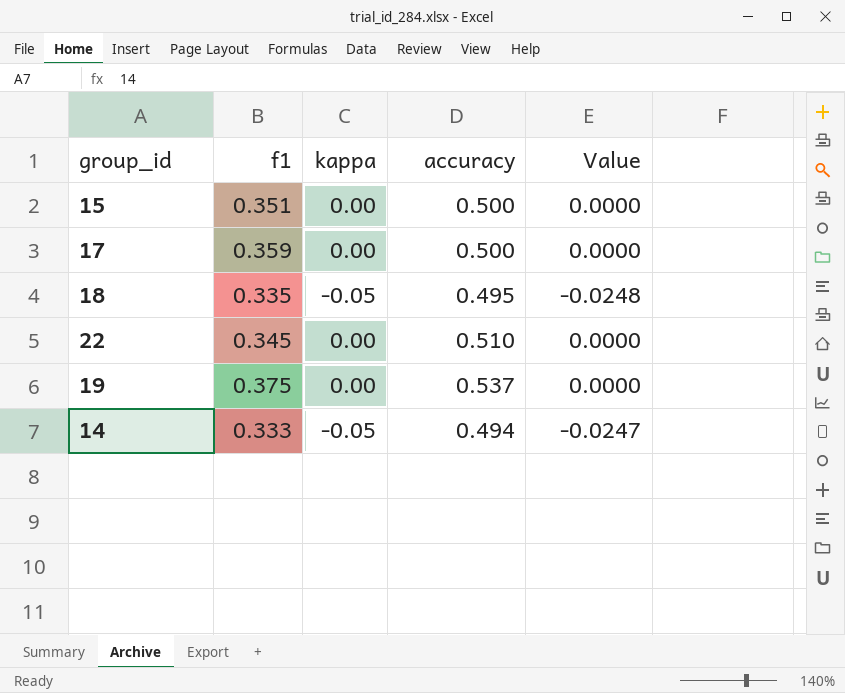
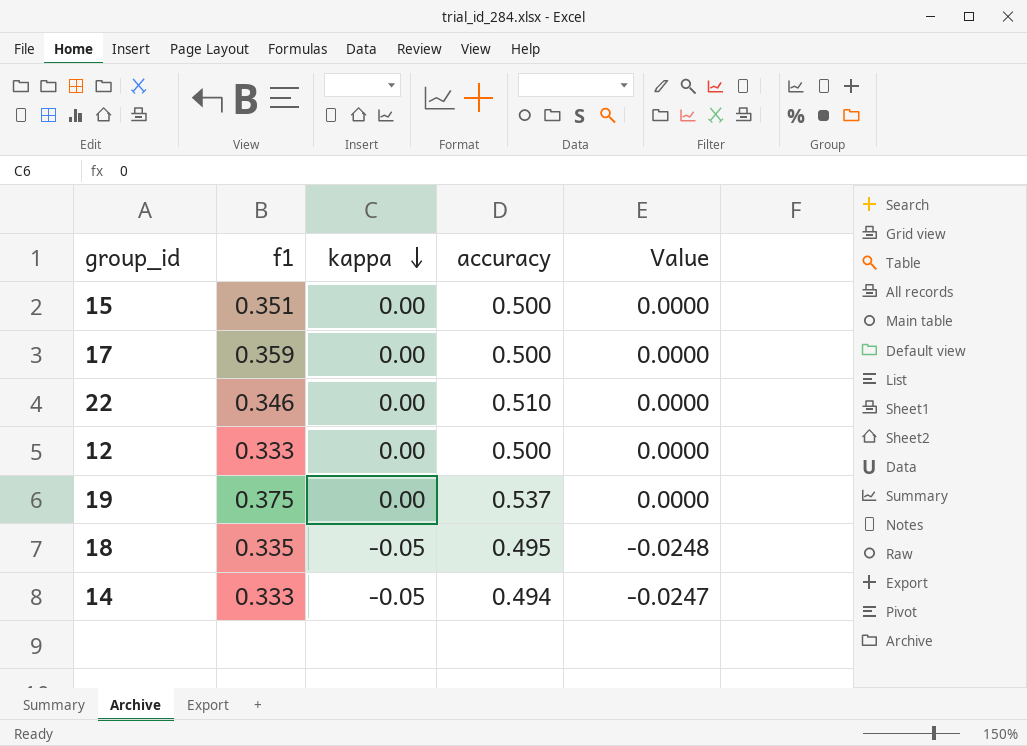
row order: none -> kappa descending
22 | f1: 0.345 -> 0.346
row 12: none -> 0.333 | 0.00 | 0.500 | 0.0000

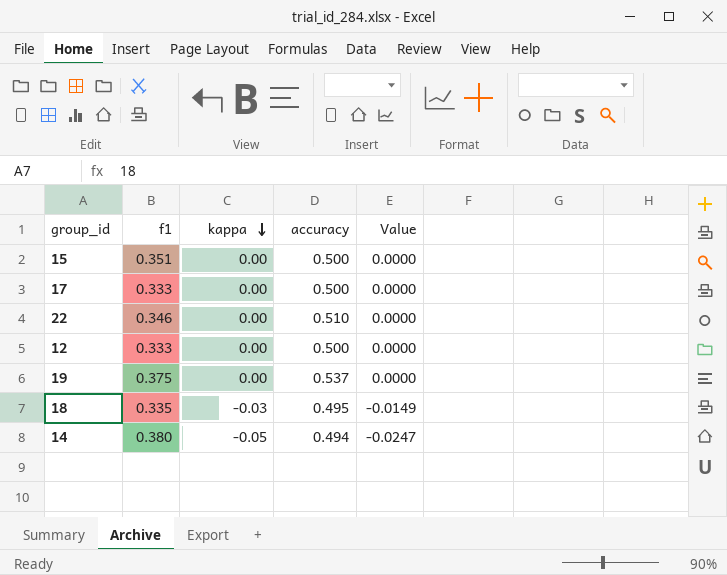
17 | f1: 0.359 -> 0.333
18 | kappa: -0.05 -> -0.03
18 | Value: -0.0248 -> -0.0149
14 | f1: 0.333 -> 0.380

